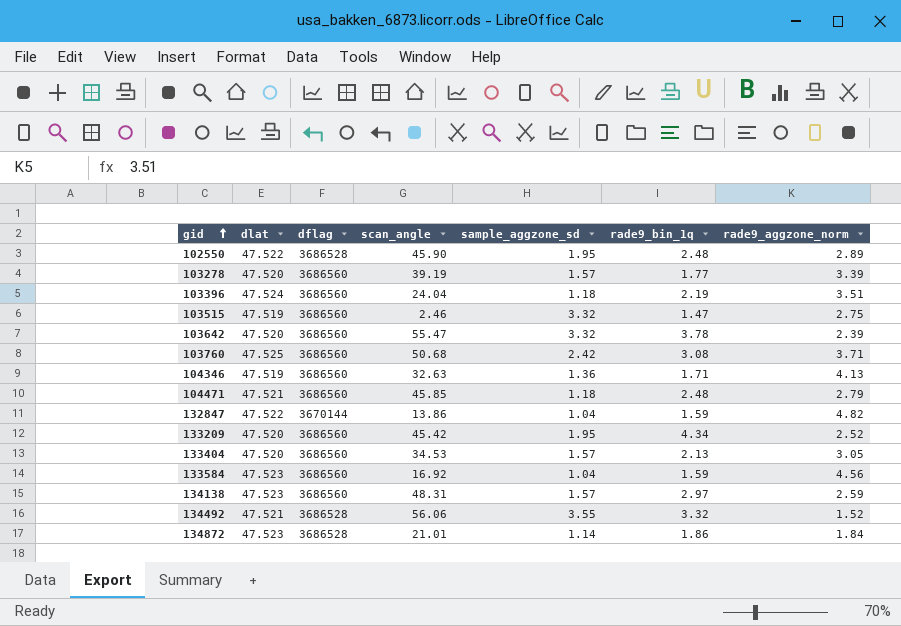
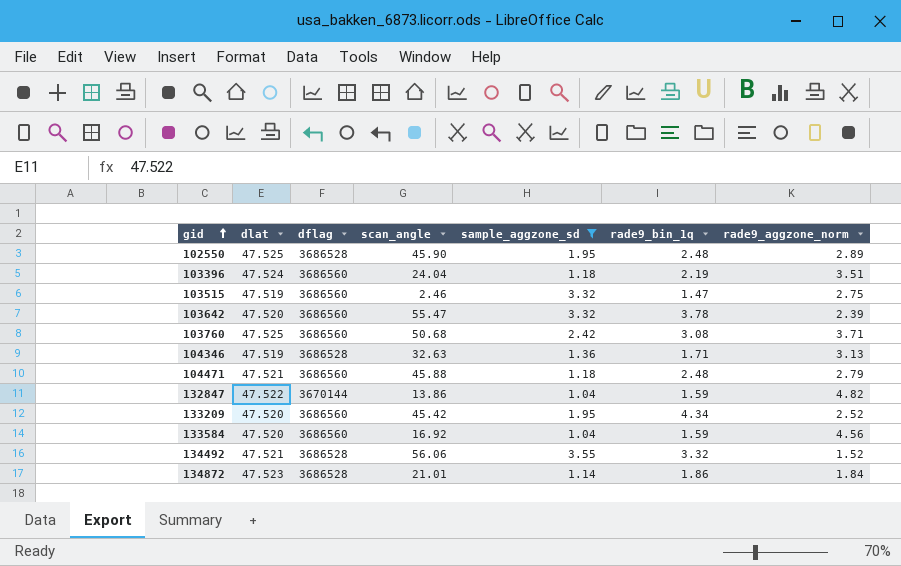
filter: none -> sample_aggzone_sd != 1.57
102550 | dlat: 47.522 -> 47.525
104346 | dflag: 3686560 -> 3686528
104346 | rade9_aggzone_norm: 4.13 -> 3.13
104471 | scan_angle: 45.85 -> 45.88
133584 | dlat: 47.523 -> 47.520

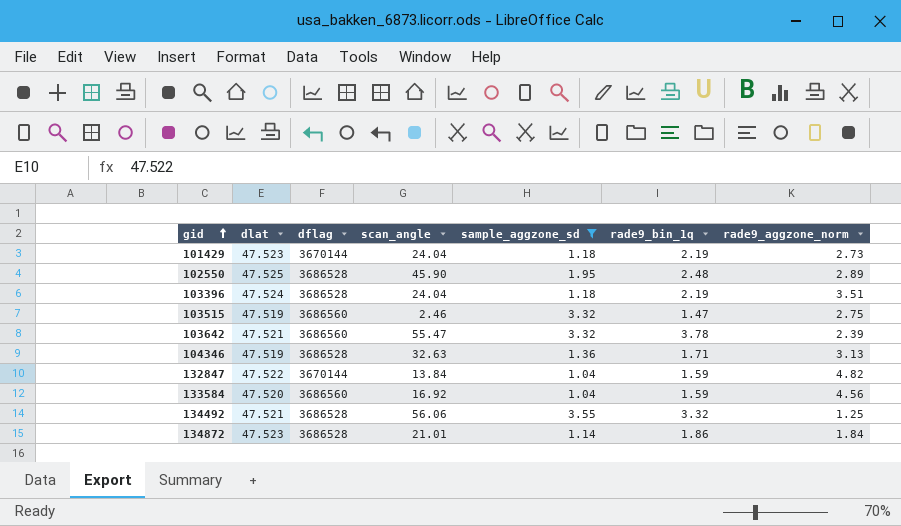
row 103760: 47.525 | 3686560 | 50.68 | 2.42 | 3.08 | 3.71 -> none
row 104471: 47.521 | 3686560 | 45.88 | 1.18 | 2.48 | 2.79 -> none
row 133209: 47.520 | 3686560 | 45.42 | 1.95 | 4.34 | 2.52 -> none
row 101429: none -> 47.523 | 3670144 | 24.04 | 1.18 | 2.19 | 2.73
103396 | dflag: 3686560 -> 3686528
103642 | dlat: 47.520 -> 47.521
132847 | scan_angle: 13.86 -> 13.84
134492 | rade9_aggzone_norm: 1.52 -> 1.25

